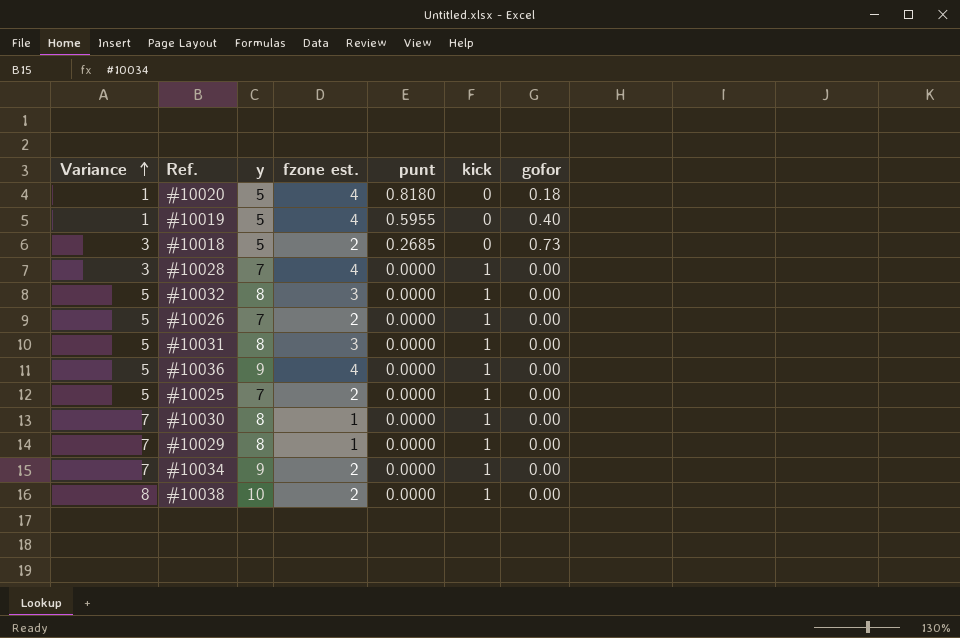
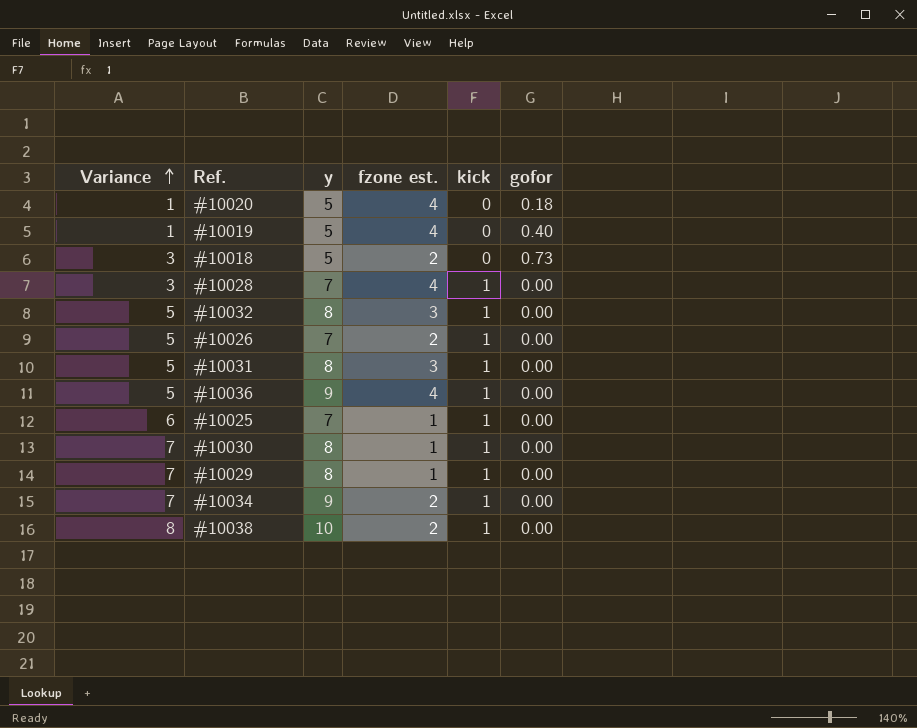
column punt | position: 5 -> none
#10025 | Variance: 5 -> 6
#10025 | fzone est.: 2 -> 1

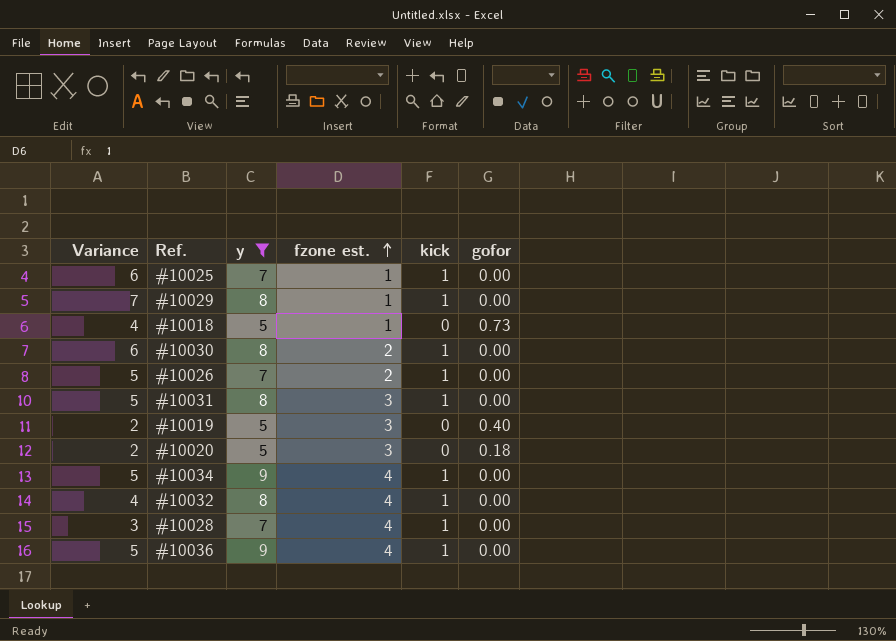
filter: none -> y != 10
row order: Variance ascending -> fzone est. ascending
#10018 | Variance: 3 -> 4
#10018 | fzone est.: 2 -> 1
#10030 | Variance: 7 -> 6
#10030 | fzone est.: 1 -> 2
#10019 | Variance: 1 -> 2
#10019 | fzone est.: 4 -> 3
#10020 | Variance: 1 -> 2
#10020 | fzone est.: 4 -> 3
#10034 | Variance: 7 -> 5
#10034 | fzone est.: 2 -> 4
#10032 | Variance: 5 -> 4
#10032 | fzone est.: 3 -> 4

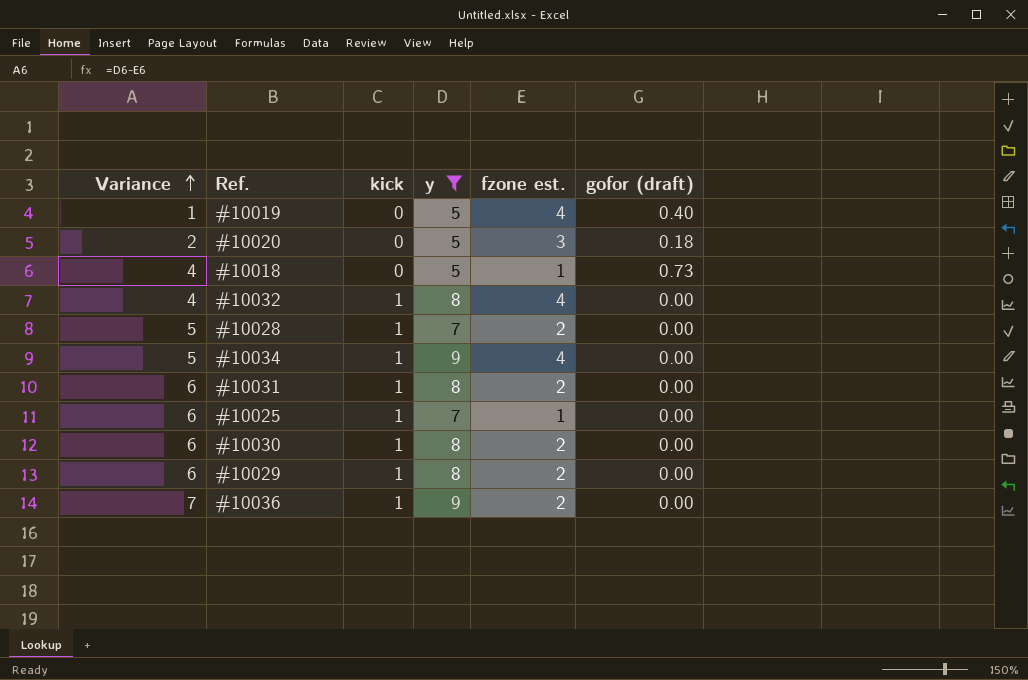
row order: fzone est. ascending -> Variance ascending
column kick | position: 5 -> 3
column name: gofor -> gofor (draft)
row #10026: 5 | 7 | 2 | 1 | 0.00 -> none
#10019 | Variance: 2 -> 1
#10019 | fzone est.: 3 -> 4
#10028 | Variance: 3 -> 5
#10028 | fzone est.: 4 -> 2
#10031 | Variance: 5 -> 6
#10031 | fzone est.: 3 -> 2
#10029 | Variance: 7 -> 6
#10029 | fzone est.: 1 -> 2
#10036 | Variance: 5 -> 7
#10036 | fzone est.: 4 -> 2

